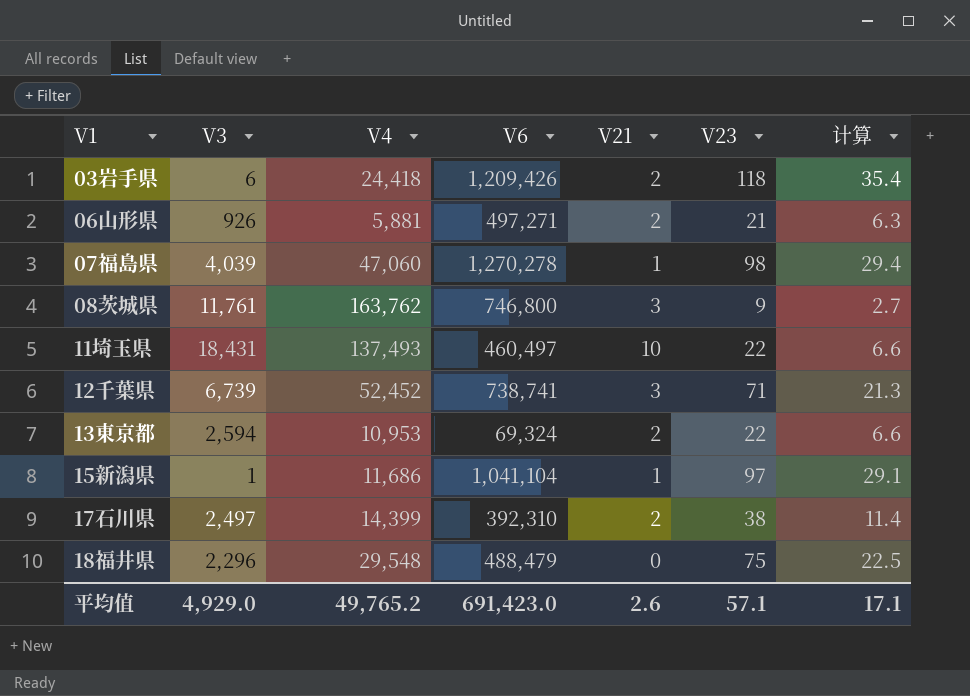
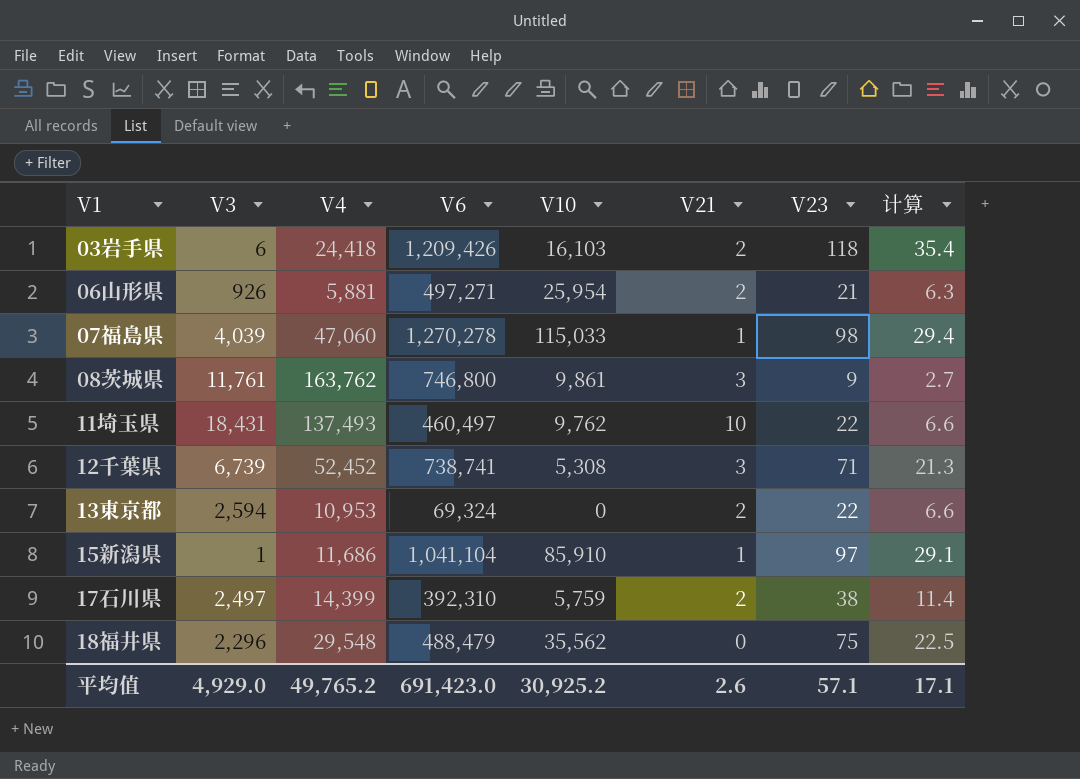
column V10 | position: none -> 5

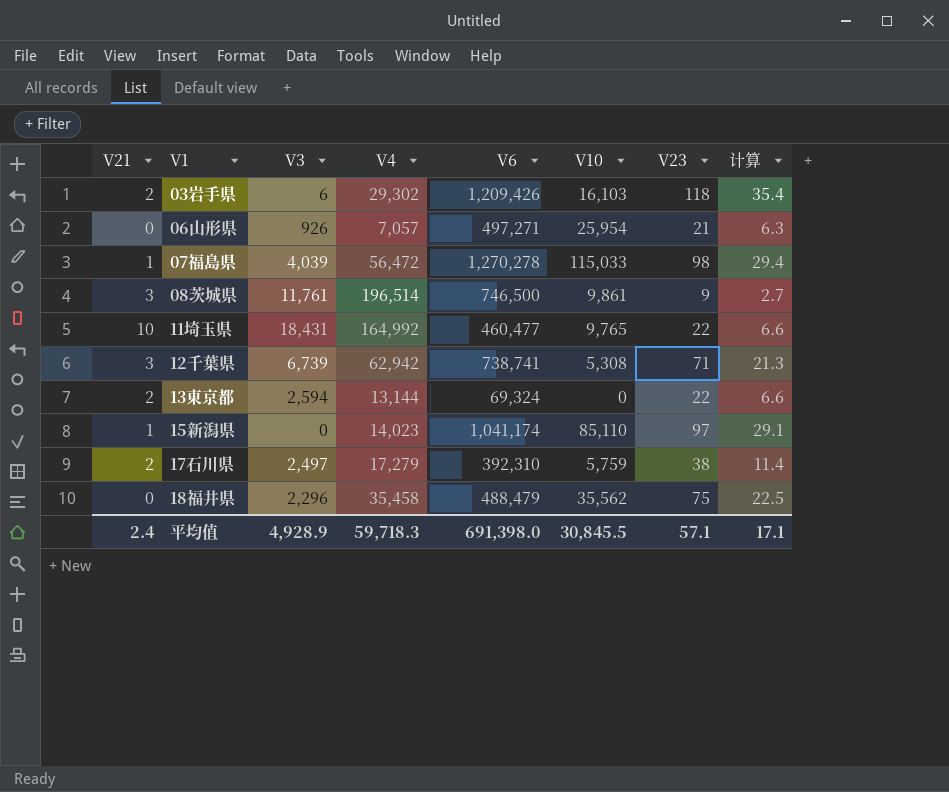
column V21 | position: 6 -> 1
03岩手県 | V4: 24,418 -> 29,302
06山形県 | V21: 2 -> 0
06山形県 | V4: 5,881 -> 7,057
07福島県 | V4: 47,060 -> 56,472
08茨城県 | V4: 163,762 -> 196,514
08茨城県 | V6: 746,800 -> 746,500
11埼玉県 | V4: 137,493 -> 164,992
11埼玉県 | V6: 460,497 -> 460,477
11埼玉県 | V10: 9,762 -> 9,765
12千葉県 | V4: 52,452 -> 62,942
13東京都 | V4: 10,953 -> 13,144
15新潟県 | V3: 1 -> 0
15新潟県 | V4: 11,686 -> 14,023
15新潟県 | V6: 1,041,104 -> 1,041,174
15新潟県 | V10: 85,910 -> 85,110
17石川県 | V4: 14,399 -> 17,279
18福井県 | V4: 29,548 -> 35,458
平均值 | V21: 2.6 -> 2.4
平均值 | V3: 4,929.0 -> 4,928.9
平均值 | V4: 49,765.2 -> 59,718.3
平均值 | V6: 691,423.0 -> 691,398.0
平均值 | V10: 30,925.2 -> 30,845.5

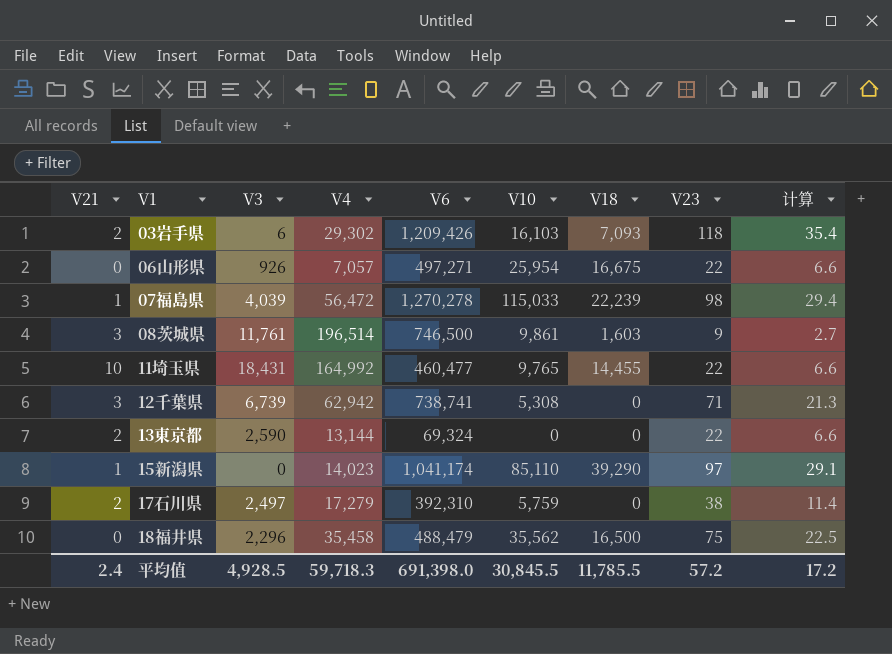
column V18 | position: none -> 7
06山形県 | V23: 21 -> 22
06山形県 | 计算: 6.3 -> 6.6
13東京都 | V3: 2,594 -> 2,590
平均值 | V3: 4,928.9 -> 4,928.5
平均值 | V23: 57.1 -> 57.2
平均值 | 计算: 17.1 -> 17.2

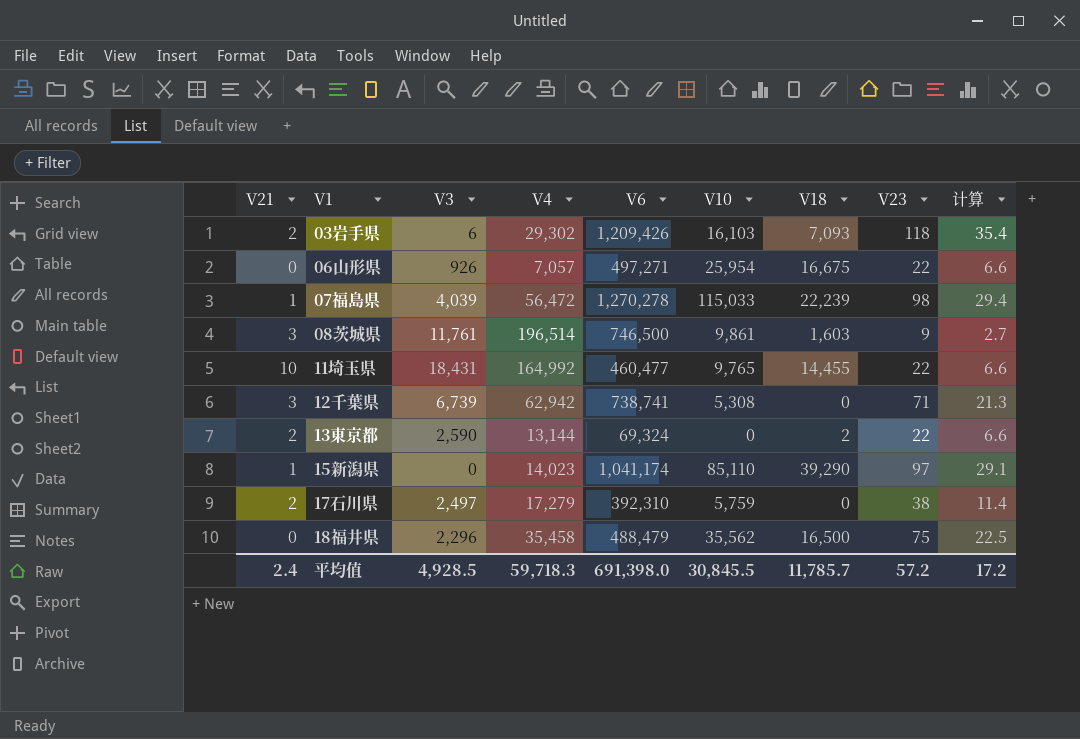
13東京都 | V18: 0 -> 2
平均值 | V18: 11,785.5 -> 11,785.7

